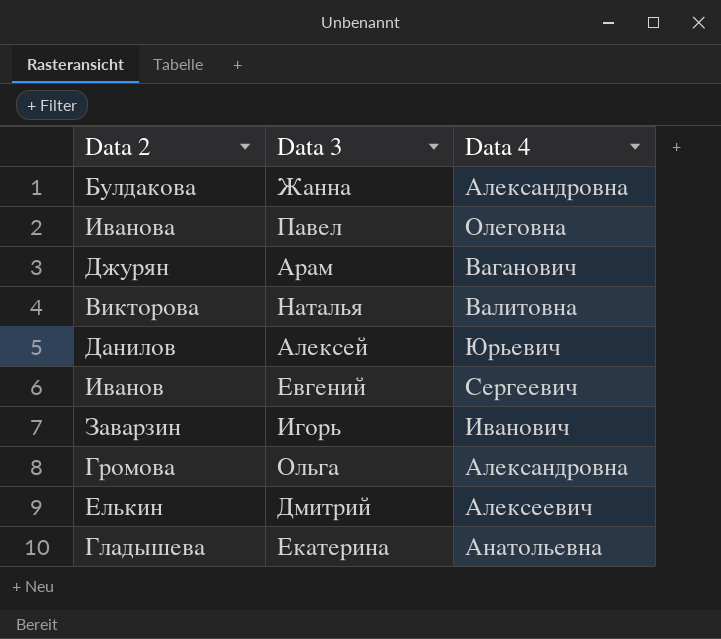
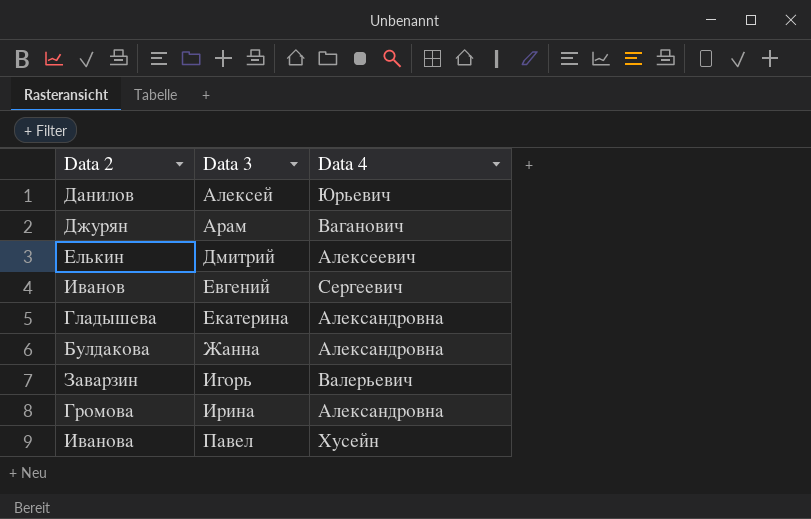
row order: none -> Data 3 ascending
row Викторова: Наталья | Валитовна -> none
Гладышева | Data 4: Анатольевна -> Александровна
Заварзин | Data 4: Иванович -> Валерьевич
Громова | Data 3: Ольга -> Ирина
Иванова | Data 4: Олеговна -> Хусейн

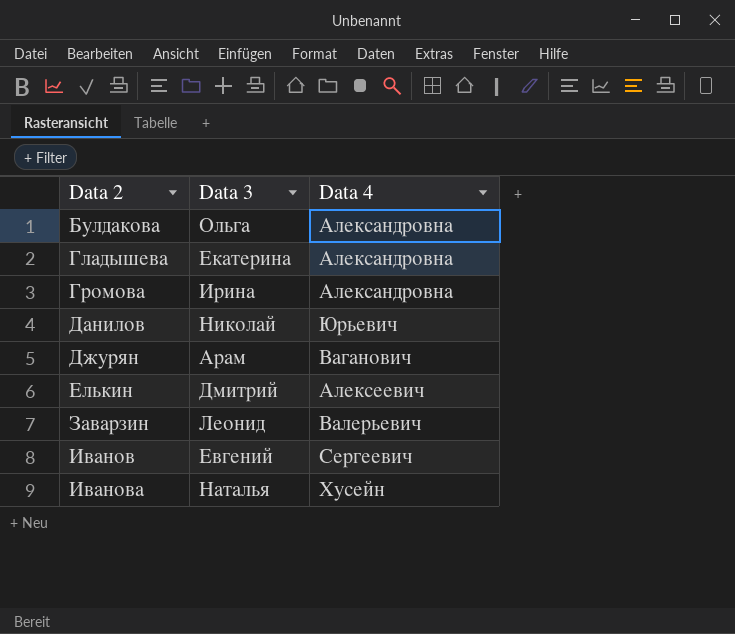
row order: Data 3 ascending -> Data 2 ascending
Булдакова | Data 3: Жанна -> Ольга
Данилов | Data 3: Алексей -> Николай
Заварзин | Data 3: Игорь -> Леонид
Иванова | Data 3: Павел -> Наталья

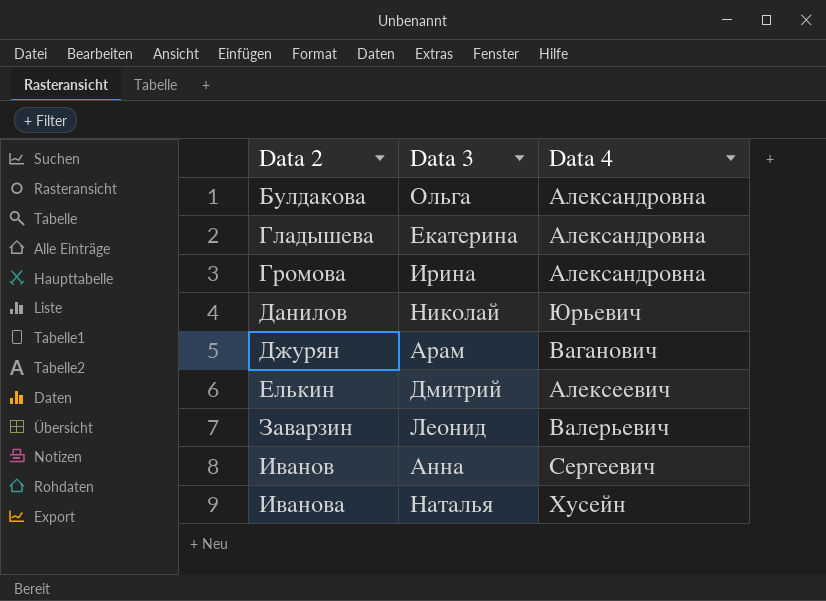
Иванов | Data 3: Евгений -> Анна

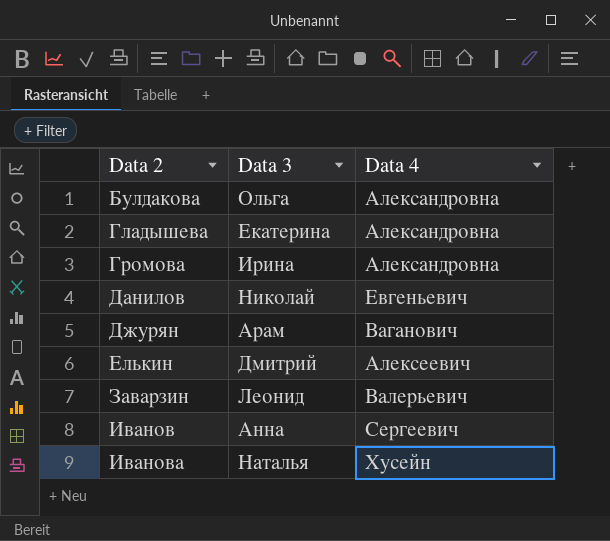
Данилов | Data 4: Юрьевич -> Евгеньевич

